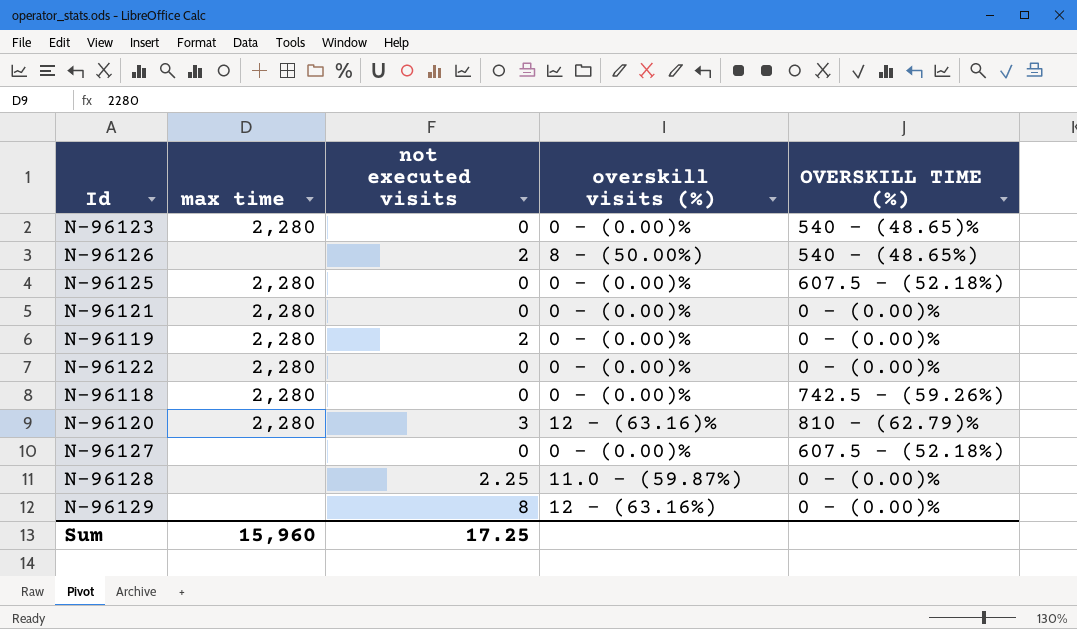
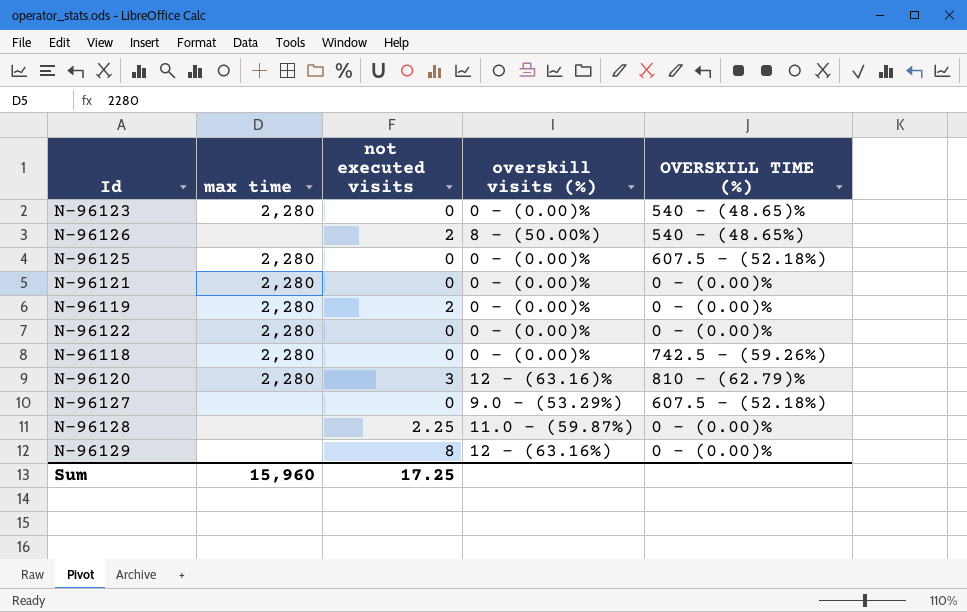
N-96127 | overskill visits (%): 0 - (0.00)% -> 9.0 - (53.29%)

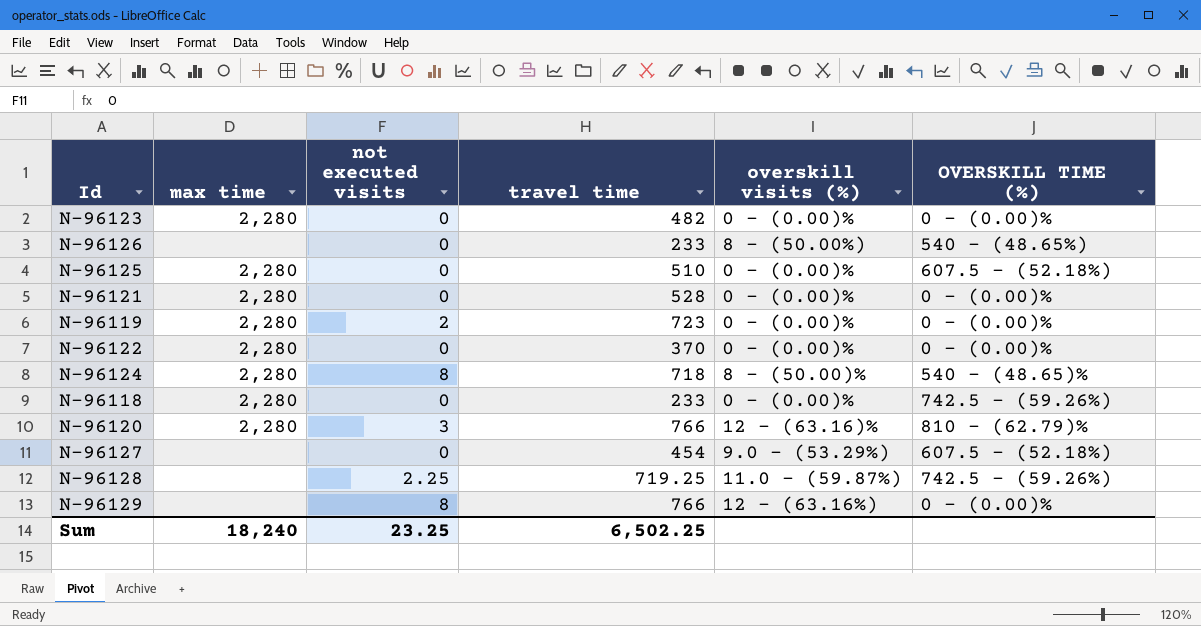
column travel time | position: none -> 4
N-96123 | OVERSKILL TIME (%): 540 - (48.65)% -> 0 - (0.00)%
N-96126 | not executed visits: 2 -> 0
row N-96124: none -> 2,280 | 8 | 718 | 8 - (50.00)% | 540 - (48.65)%
N-96128 | OVERSKILL TIME (%): 0 - (0.00)% -> 742.5 - (59.26%)
Sum | max time: 15,960 -> 18,240
Sum | not executed visits: 17.25 -> 23.25

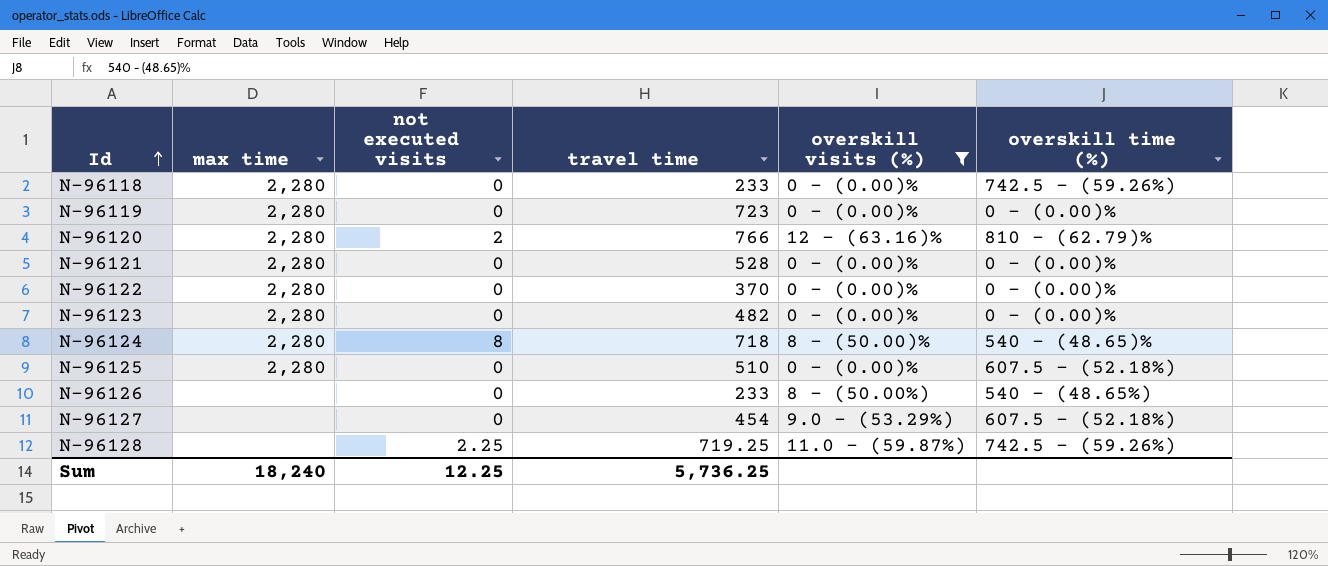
filter: none -> overskill visits (%) != 12 - (63.16%)
row order: none -> Id ascending
column name: OVERSKILL TIME (%) -> overskill time (%)
N-96119 | not executed visits: 2 -> 0
N-96120 | not executed visits: 3 -> 2
Sum | not executed visits: 23.25 -> 12.25
Sum | travel time: 6,502.25 -> 5,736.25

